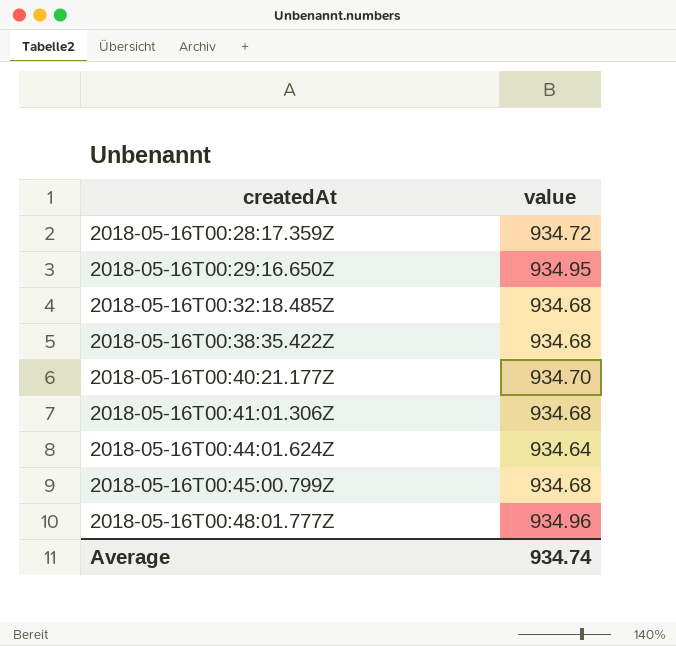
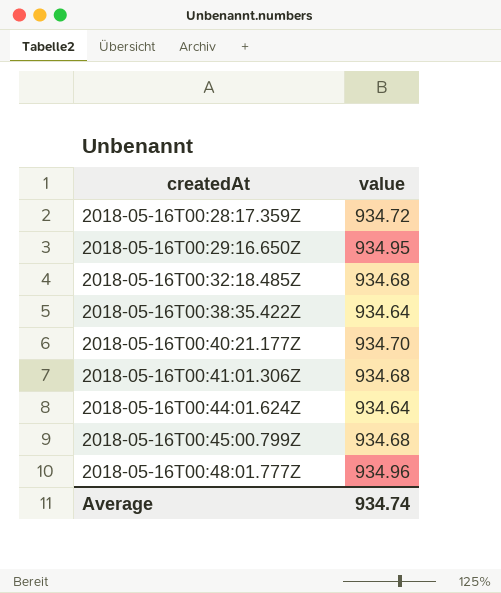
2018-05-16T00:38:35.422Z | value: 934.68 -> 934.64

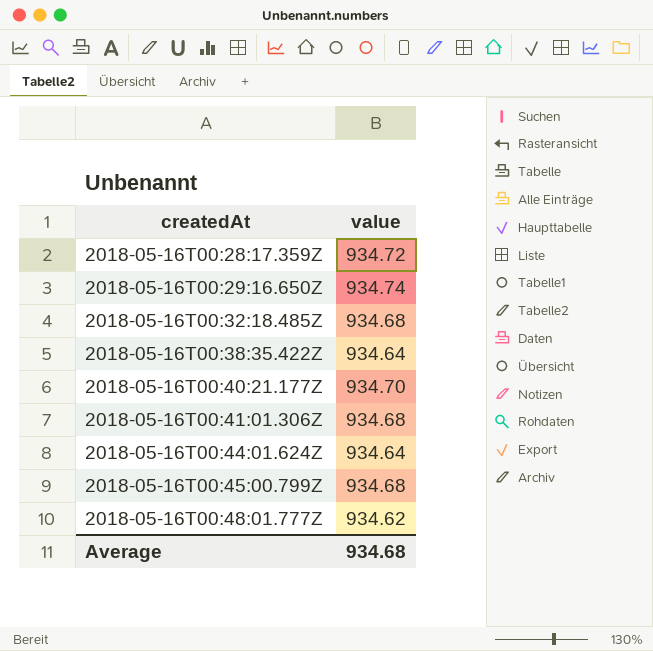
2018-05-16T00:29:16.650Z | value: 934.95 -> 934.74
2018-05-16T00:48:01.777Z | value: 934.96 -> 934.62
Average | value: 934.74 -> 934.68

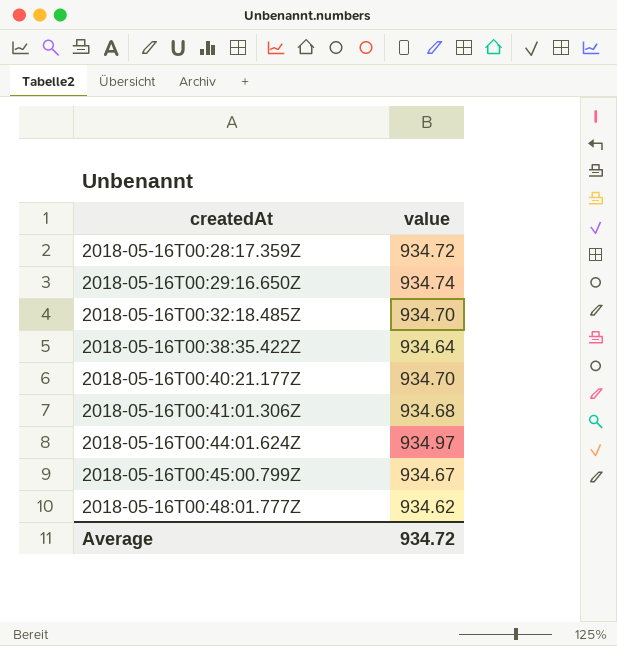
2018-05-16T00:32:18.485Z | value: 934.68 -> 934.70
2018-05-16T00:44:01.624Z | value: 934.64 -> 934.97
2018-05-16T00:45:00.799Z | value: 934.68 -> 934.67
Average | value: 934.68 -> 934.72

